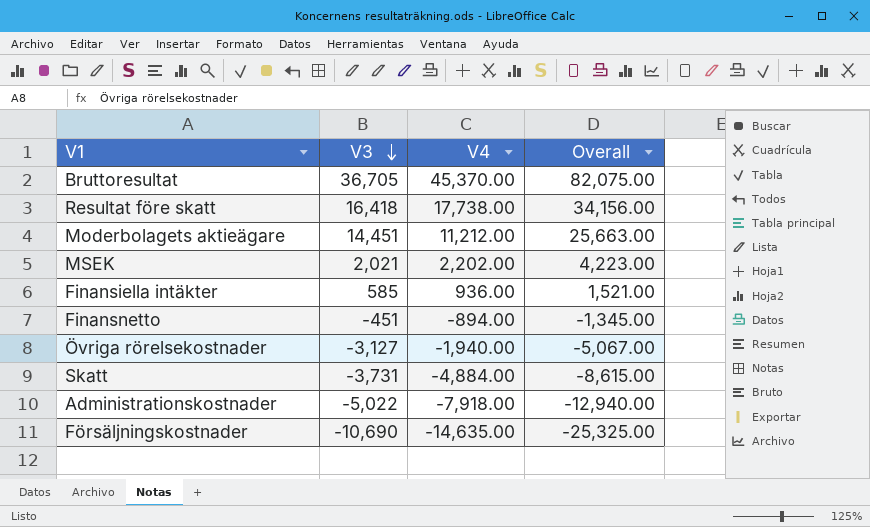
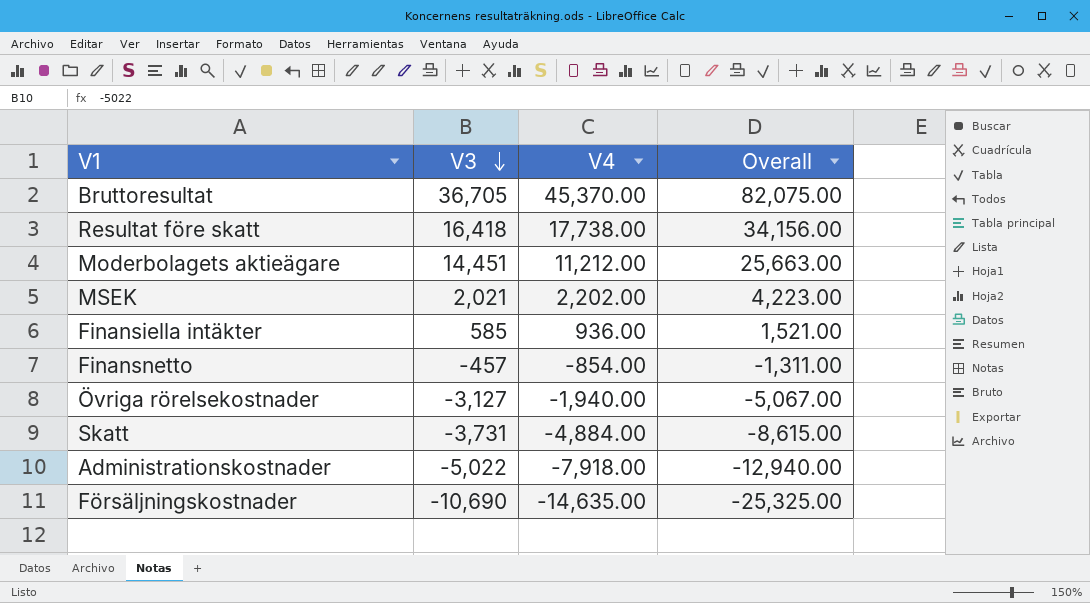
Finansnetto | V3: -451 -> -457
Finansnetto | V4: -894.00 -> -854.00
Finansnetto | Overall: -1,345.00 -> -1,311.00

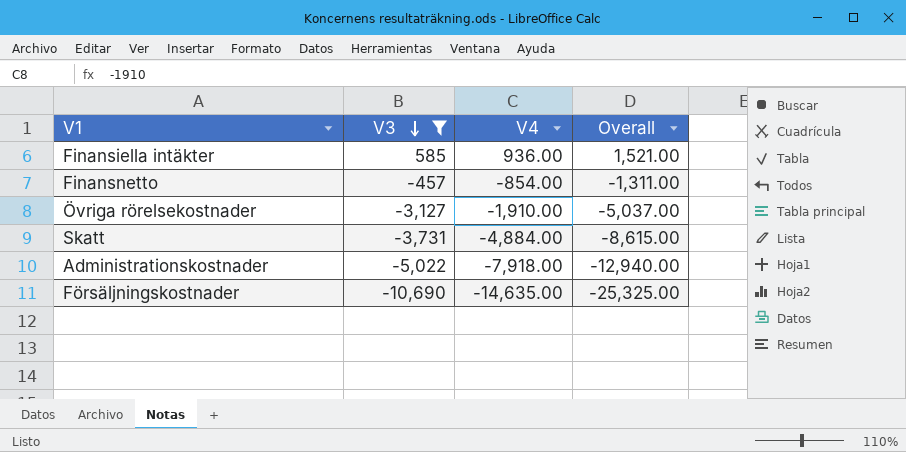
filter: none -> V3 <= 585
Övriga rörelsekostnader | V4: -1,940.00 -> -1,910.00
Övriga rörelsekostnader | Overall: -5,067.00 -> -5,037.00

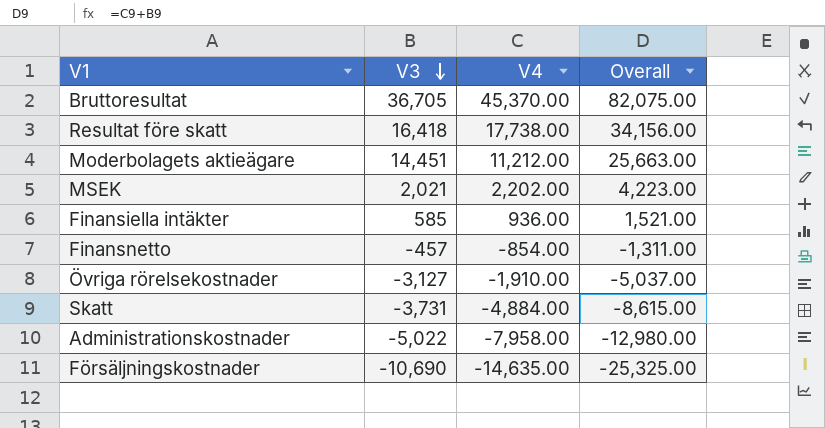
filter: V3 <= 585 -> none
Administrationskostnader | V4: -7,918.00 -> -7,958.00
Administrationskostnader | Overall: -12,940.00 -> -12,980.00

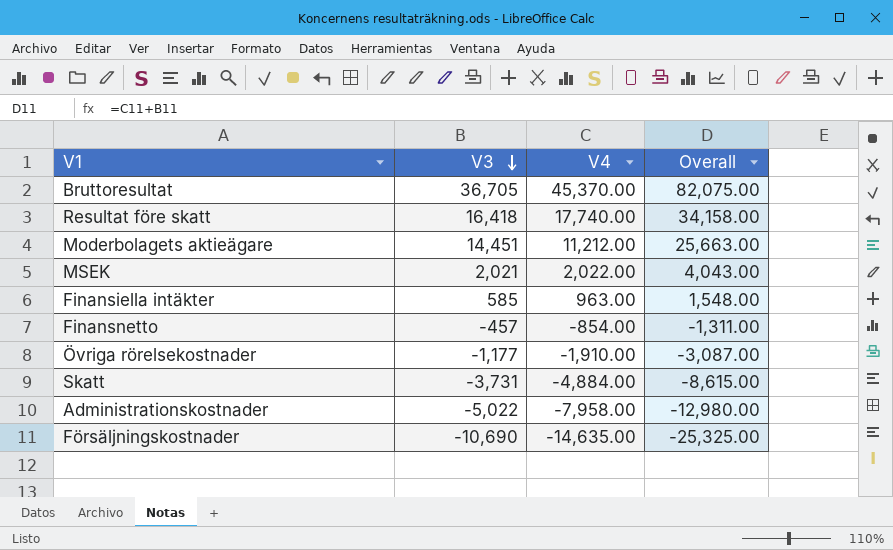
Resultat före skatt | V4: 17,738.00 -> 17,740.00
Resultat före skatt | Overall: 34,156.00 -> 34,158.00
MSEK | V4: 2,202.00 -> 2,022.00
MSEK | Overall: 4,223.00 -> 4,043.00
Finansiella intäkter | V4: 936.00 -> 963.00
Finansiella intäkter | Overall: 1,521.00 -> 1,548.00
Övriga rörelsekostnader | V3: -3,127 -> -1,177
Övriga rörelsekostnader | Overall: -5,037.00 -> -3,087.00

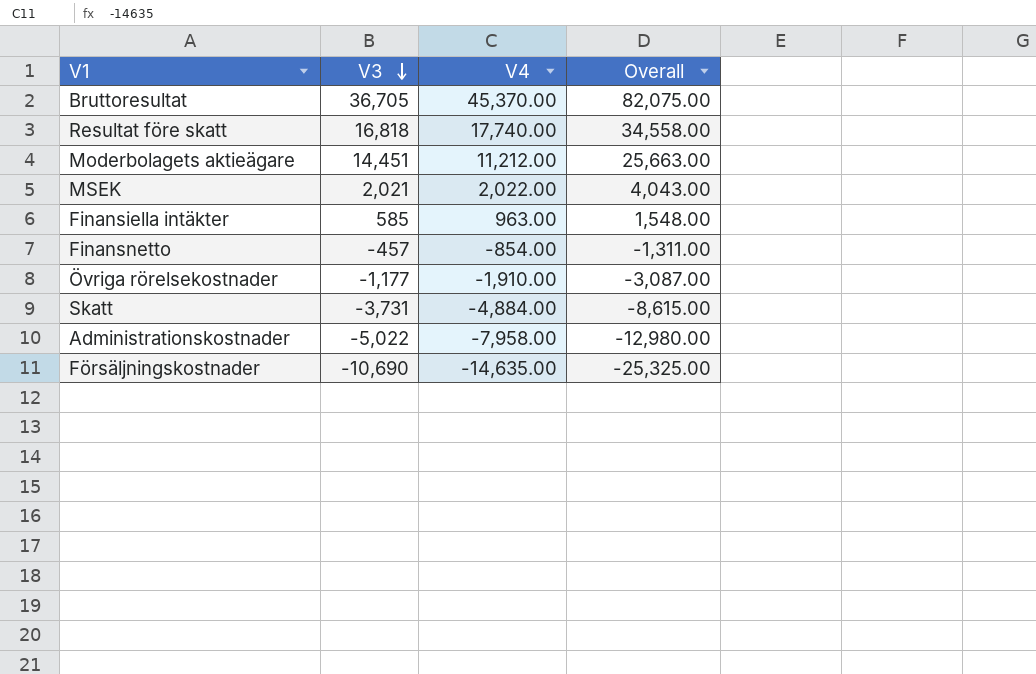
Resultat före skatt | V3: 16,418 -> 16,818
Resultat före skatt | Overall: 34,158.00 -> 34,558.00

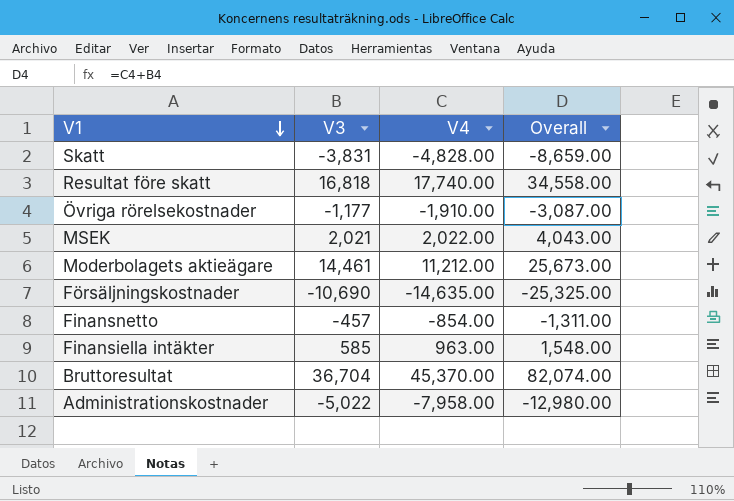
row order: V3 descending -> V1 descending
Skatt | V3: -3,731 -> -3,831
Skatt | V4: -4,884.00 -> -4,828.00
Skatt | Overall: -8,615.00 -> -8,659.00
Moderbolagets aktieägare | V3: 14,451 -> 14,461
Moderbolagets aktieägare | Overall: 25,663.00 -> 25,673.00
Bruttoresultat | V3: 36,705 -> 36,704
Bruttoresultat | Overall: 82,075.00 -> 82,074.00

